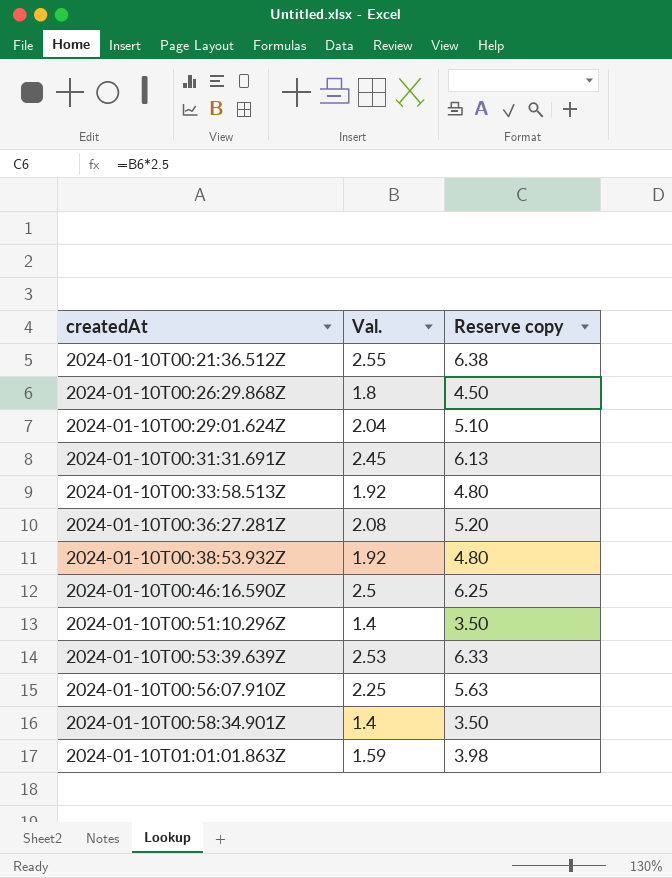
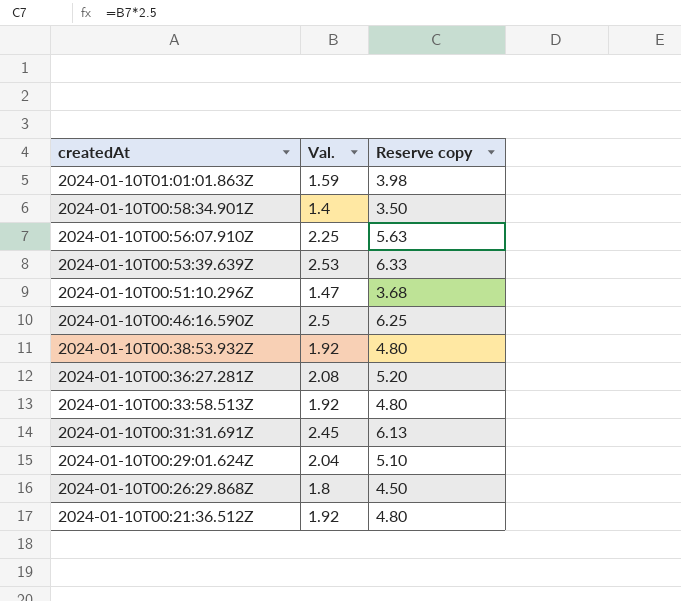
row order: createdAt ascending -> createdAt descending
2024-01-10T00:51:10.296Z | Val.: 1.4 -> 1.47
2024-01-10T00:51:10.296Z | Reserve copy: 3.50 -> 3.68
2024-01-10T00:21:36.512Z | Val.: 2.55 -> 1.92
2024-01-10T00:21:36.512Z | Reserve copy: 6.38 -> 4.80

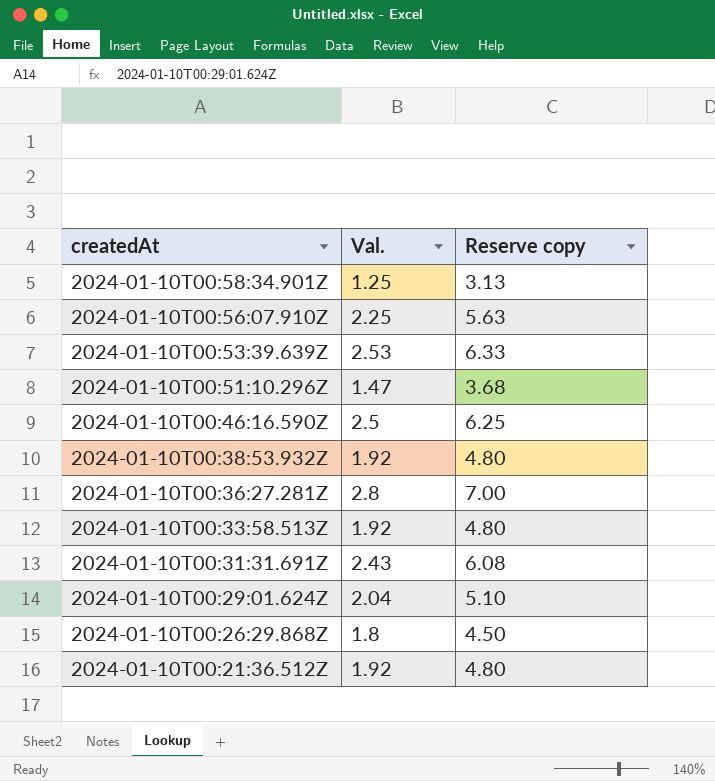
row 2024-01-10T01:01:01.863Z: 1.59 | 3.98 -> none
2024-01-10T00:58:34.901Z | Val.: 1.4 -> 1.25
2024-01-10T00:58:34.901Z | Reserve copy: 3.50 -> 3.13
2024-01-10T00:36:27.281Z | Val.: 2.08 -> 2.8
2024-01-10T00:36:27.281Z | Reserve copy: 5.20 -> 7.00
2024-01-10T00:31:31.691Z | Val.: 2.45 -> 2.43
2024-01-10T00:31:31.691Z | Reserve copy: 6.13 -> 6.08

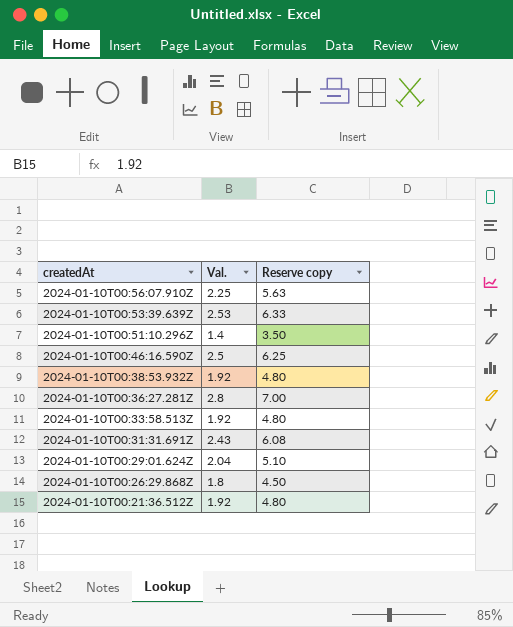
row 2024-01-10T00:58:34.901Z: 1.25 | 3.13 -> none
2024-01-10T00:51:10.296Z | Val.: 1.47 -> 1.4
2024-01-10T00:51:10.296Z | Reserve copy: 3.68 -> 3.50

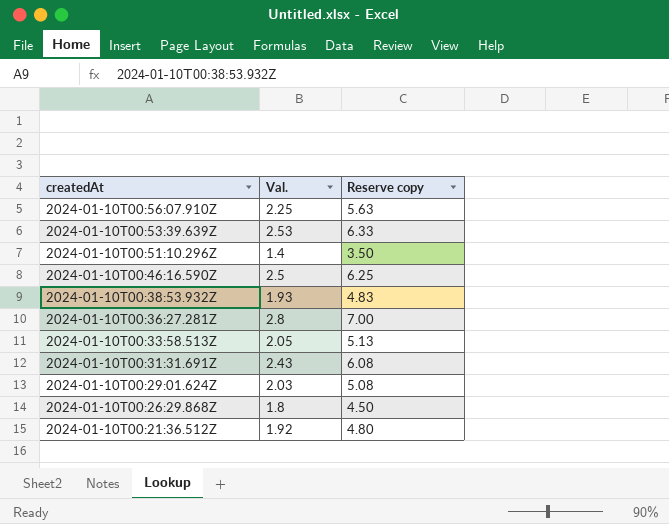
2024-01-10T00:38:53.932Z | Val.: 1.92 -> 1.93
2024-01-10T00:38:53.932Z | Reserve copy: 4.80 -> 4.83
2024-01-10T00:33:58.513Z | Val.: 1.92 -> 2.05
2024-01-10T00:33:58.513Z | Reserve copy: 4.80 -> 5.13
2024-01-10T00:29:01.624Z | Val.: 2.04 -> 2.03
2024-01-10T00:29:01.624Z | Reserve copy: 5.10 -> 5.08

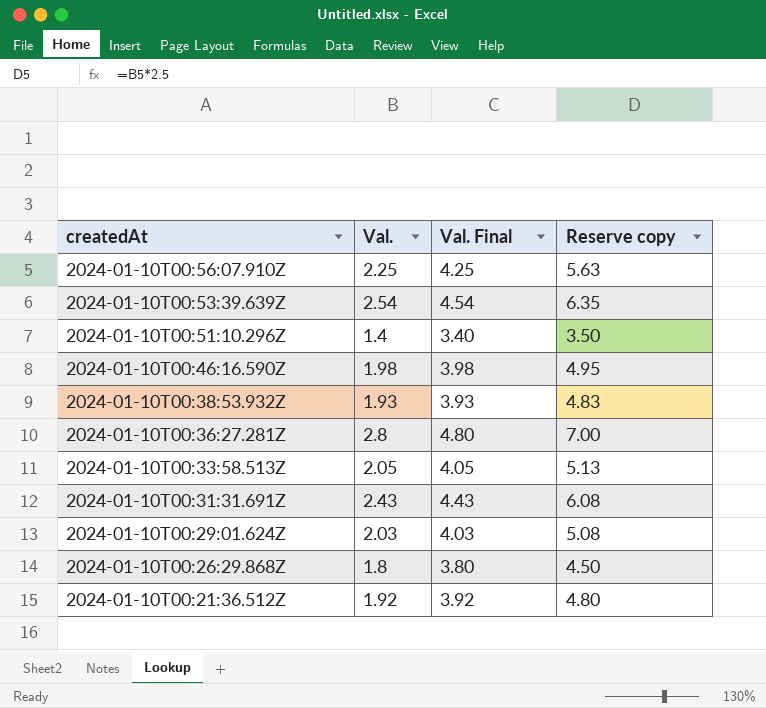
column Val. Final | formula: none -> [Val.] + 2
2024-01-10T00:53:39.639Z | Val.: 2.53 -> 2.54
2024-01-10T00:53:39.639Z | Reserve copy: 6.33 -> 6.35
2024-01-10T00:46:16.590Z | Val.: 2.5 -> 1.98
2024-01-10T00:46:16.590Z | Reserve copy: 6.25 -> 4.95

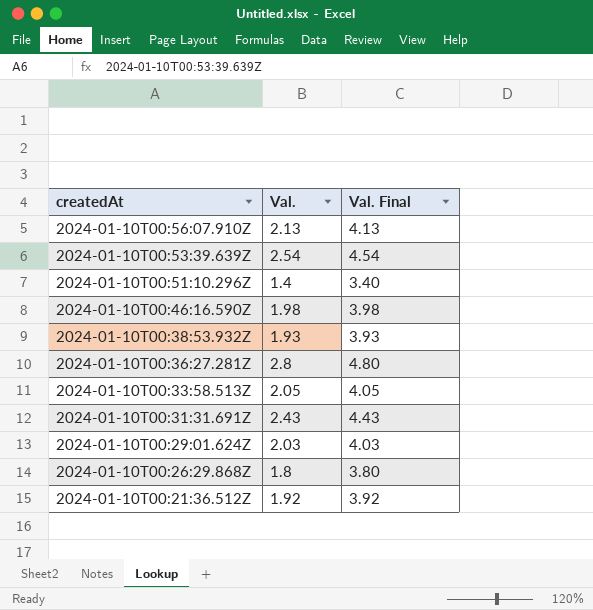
column Reserve copy | formula: [Val.] * 2.5 -> none
2024-01-10T00:56:07.910Z | Val.: 2.25 -> 2.13
2024-01-10T00:56:07.910Z | Val. Final: 4.25 -> 4.13

